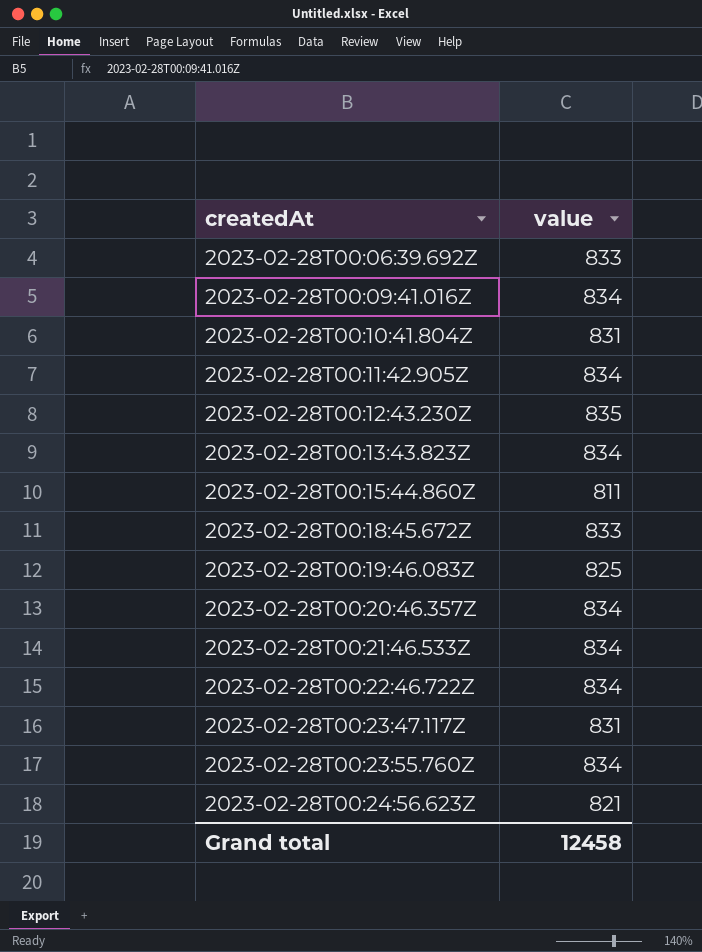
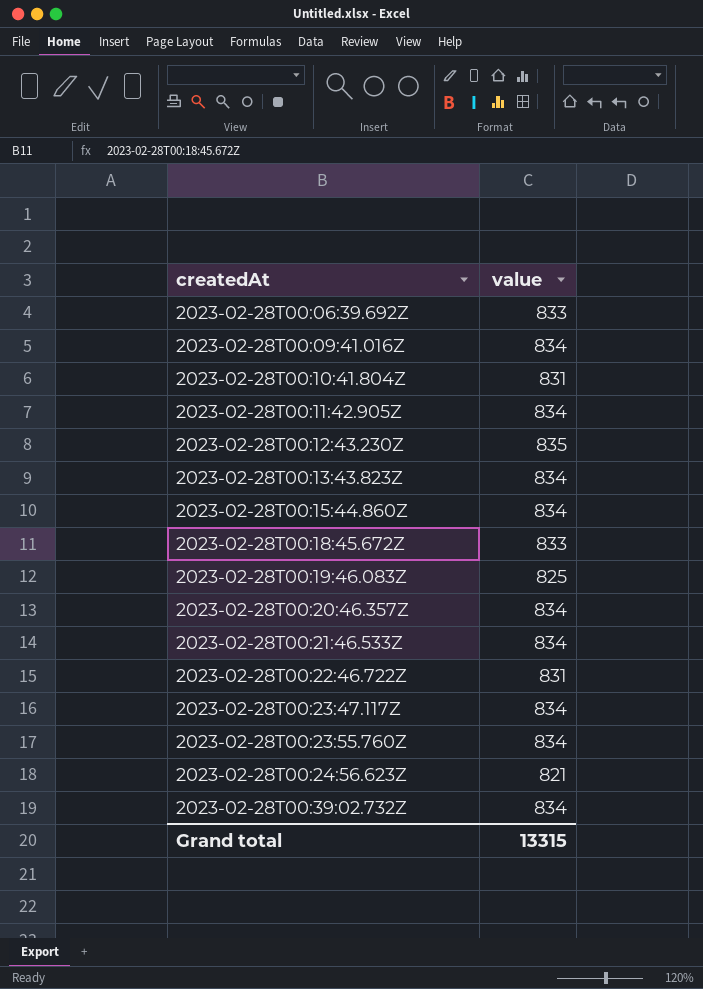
2023-02-28T00:15:44.860Z | value: 811 -> 834
2023-02-28T00:22:46.722Z | value: 834 -> 831
2023-02-28T00:23:47.117Z | value: 831 -> 834
row 2023-02-28T00:39:02.732Z: none -> 834
Grand total | value: 12458 -> 13315

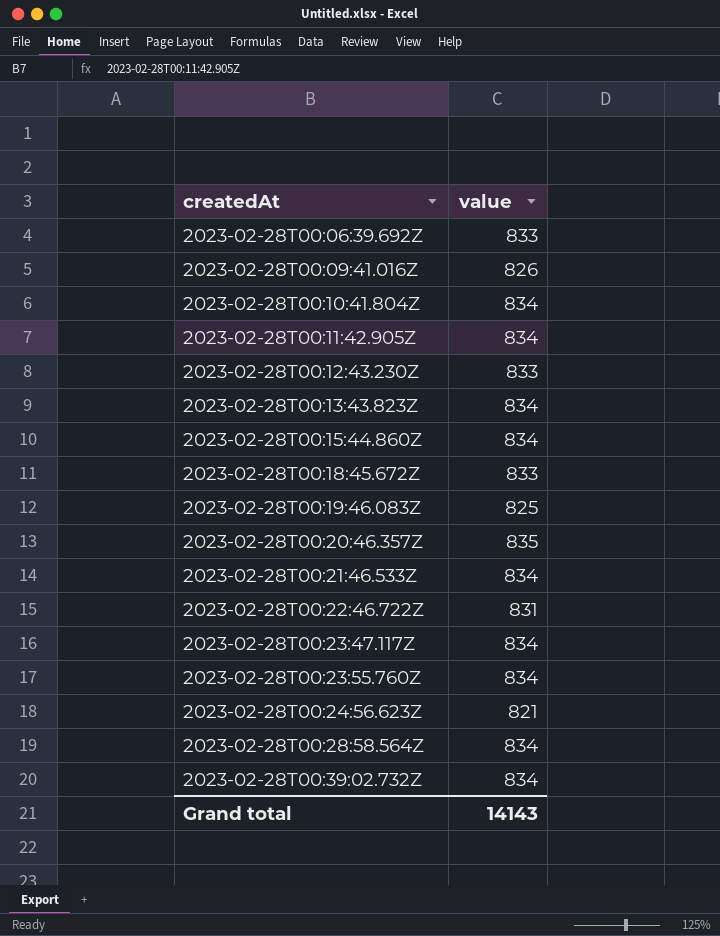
2023-02-28T00:09:41.016Z | value: 834 -> 826
2023-02-28T00:10:41.804Z | value: 831 -> 834
2023-02-28T00:12:43.230Z | value: 835 -> 833
2023-02-28T00:20:46.357Z | value: 834 -> 835
row 2023-02-28T00:28:58.564Z: none -> 834
Grand total | value: 13315 -> 14143

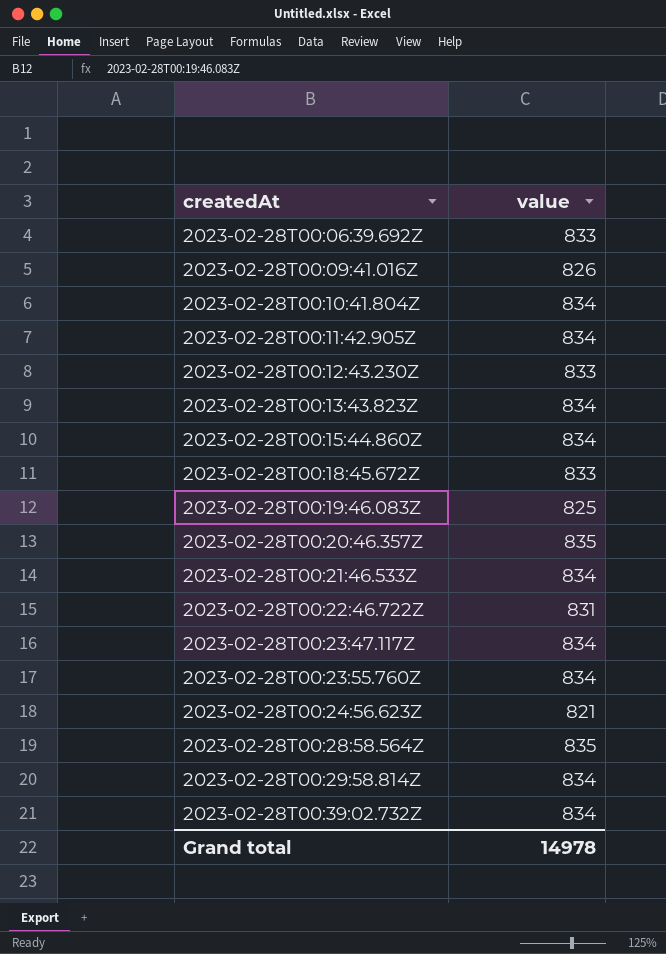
2023-02-28T00:28:58.564Z | value: 834 -> 835
row 2023-02-28T00:29:58.814Z: none -> 834
Grand total | value: 14143 -> 14978

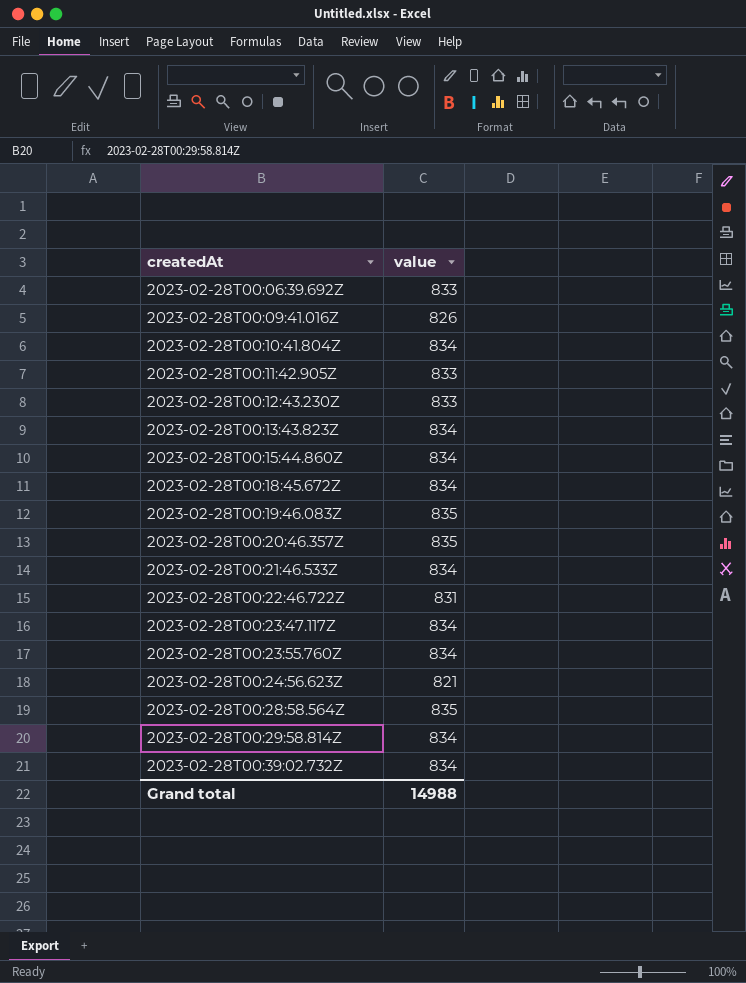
2023-02-28T00:11:42.905Z | value: 834 -> 833
2023-02-28T00:18:45.672Z | value: 833 -> 834
2023-02-28T00:19:46.083Z | value: 825 -> 835
Grand total | value: 14978 -> 14988

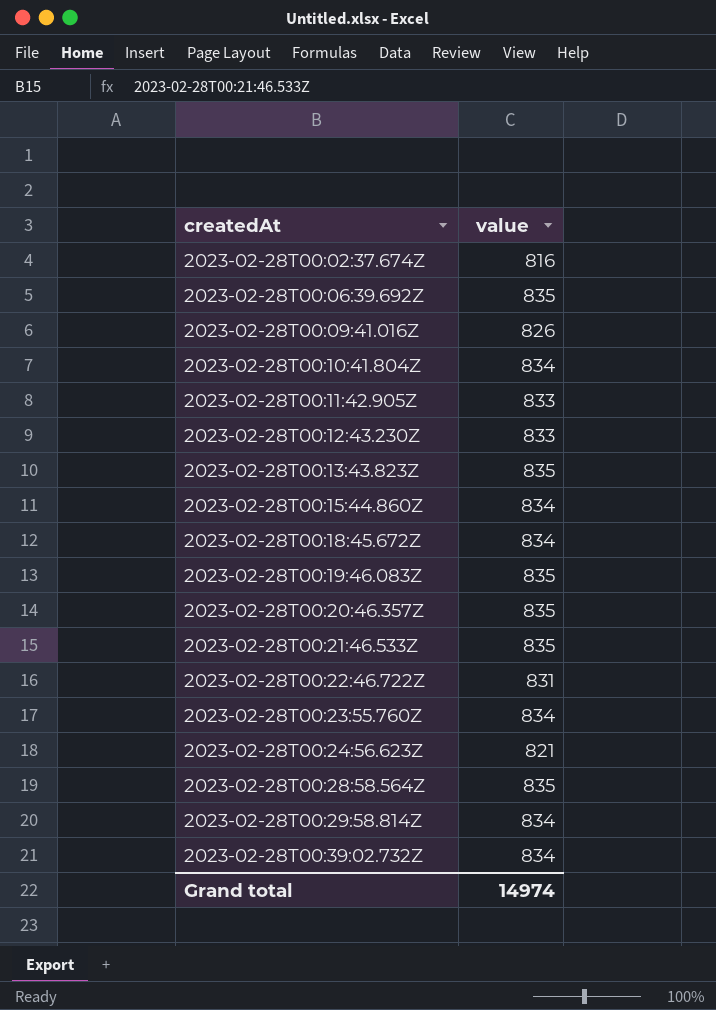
row 2023-02-28T00:23:47.117Z: 834 -> none
row 2023-02-28T00:02:37.674Z: none -> 816
2023-02-28T00:06:39.692Z | value: 833 -> 835
2023-02-28T00:13:43.823Z | value: 834 -> 835
2023-02-28T00:21:46.533Z | value: 834 -> 835
Grand total | value: 14988 -> 14974

